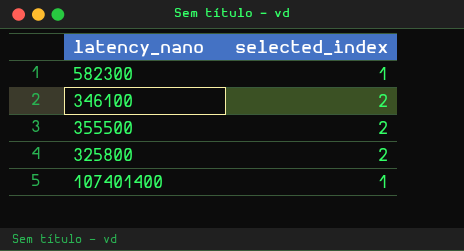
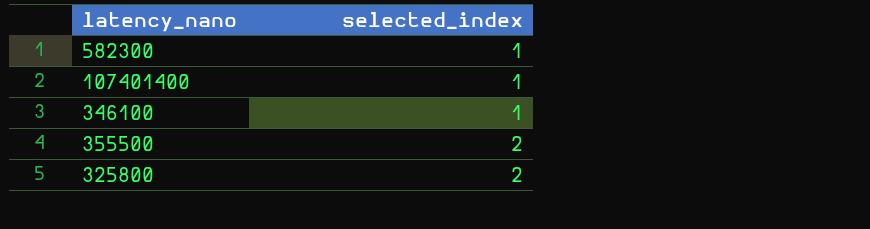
row order: none -> selected_index ascending
346100 | selected_index: 2 -> 1

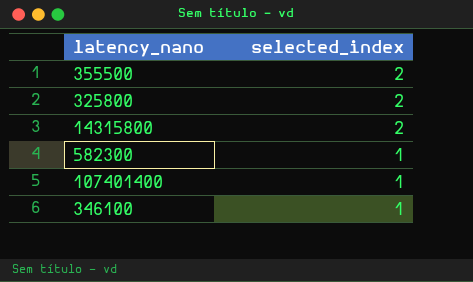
row order: selected_index ascending -> selected_index descending
row 14315800: none -> 2

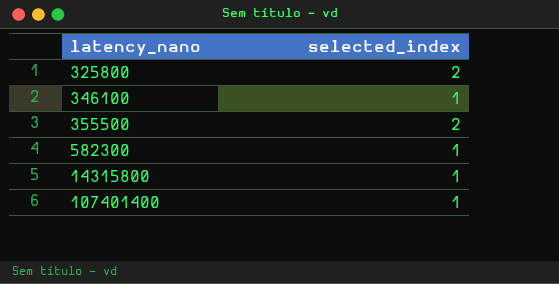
row order: selected_index descending -> latency_nano ascending
14315800 | selected_index: 2 -> 1

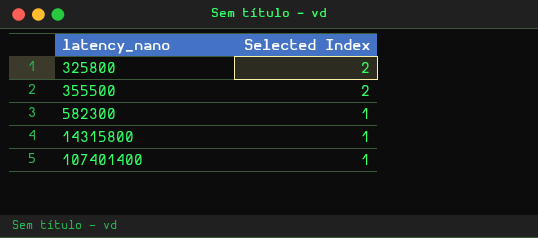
column name: selected_index -> Selected Index
row 346100: 1 -> none

